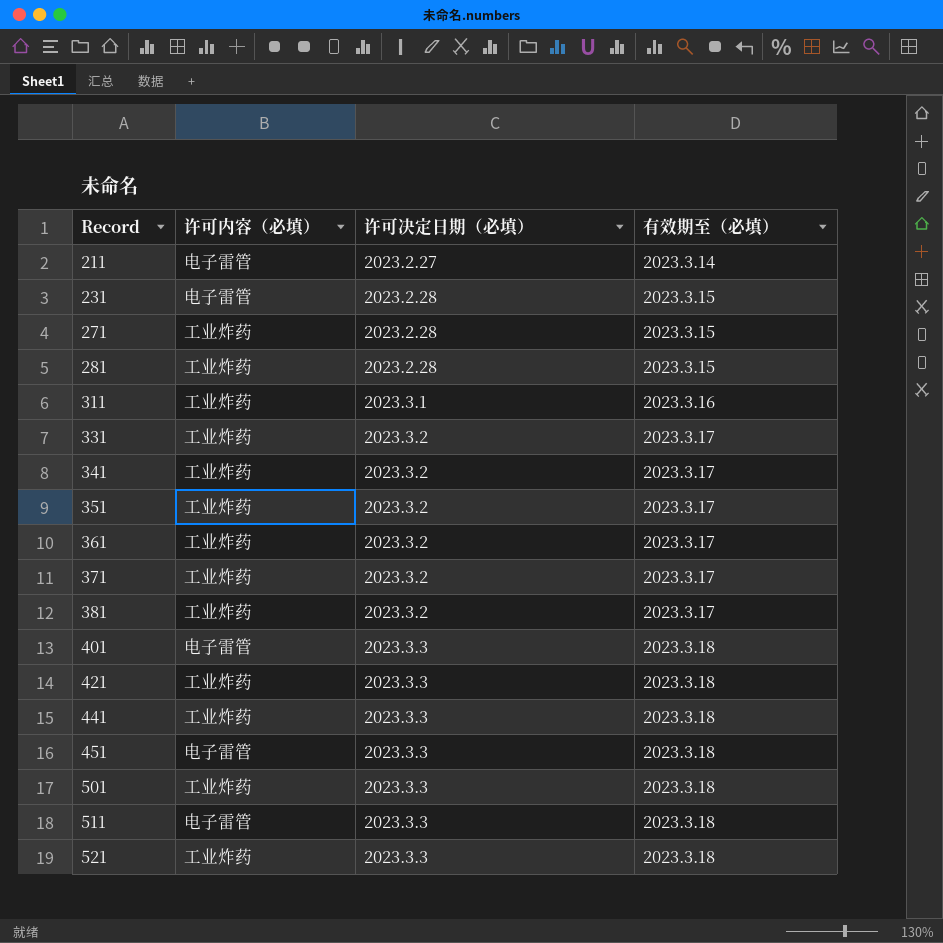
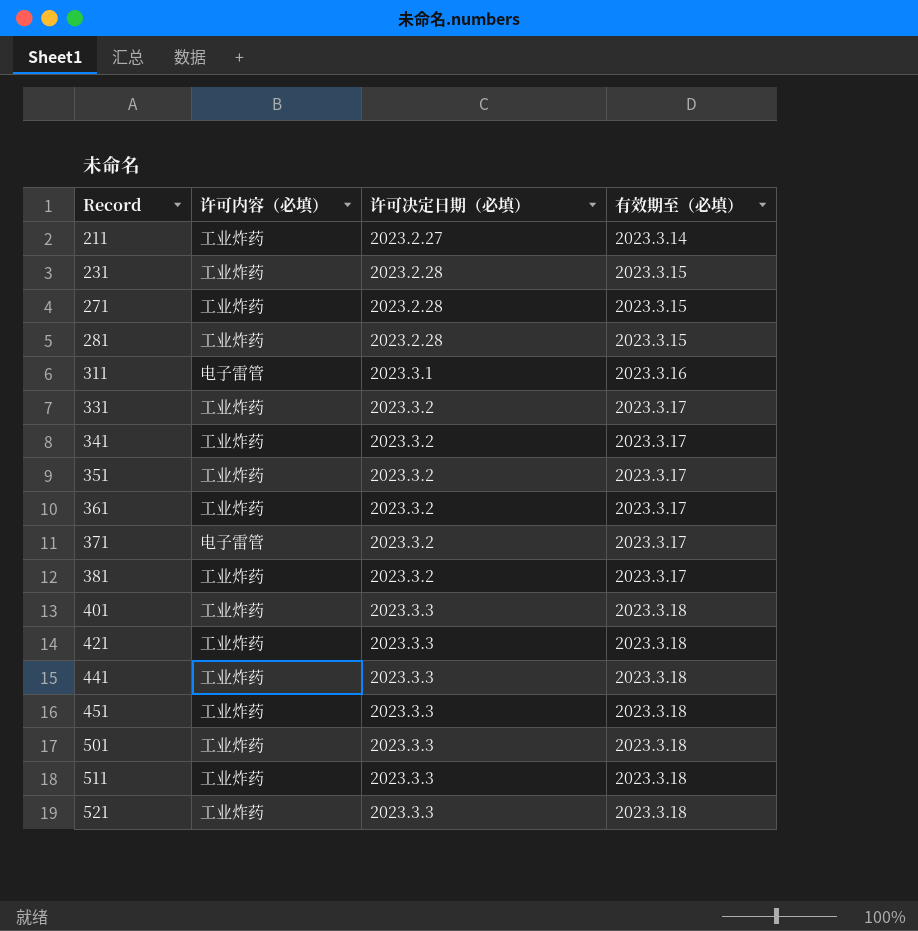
211 | 许可内容（必填）: 电子雷管 -> 工业炸药
231 | 许可内容（必填）: 电子雷管 -> 工业炸药
311 | 许可内容（必填）: 工业炸药 -> 电子雷管
371 | 许可内容（必填）: 工业炸药 -> 电子雷管
401 | 许可内容（必填）: 电子雷管 -> 工业炸药
451 | 许可内容（必填）: 电子雷管 -> 工业炸药
511 | 许可内容（必填）: 电子雷管 -> 工业炸药

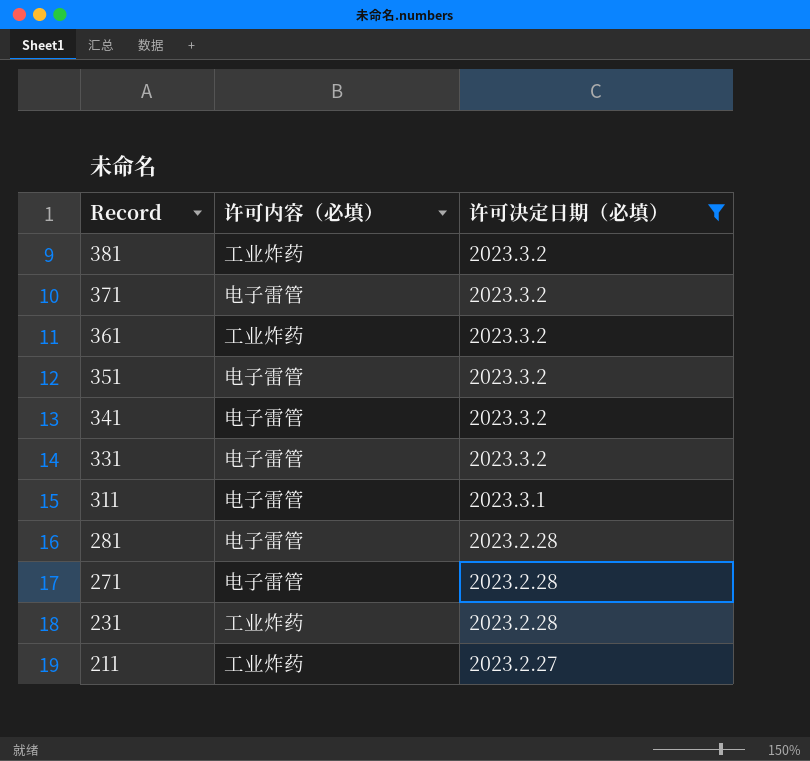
filter: none -> 许可决定日期（必填） != 2023.3.3
row order: Record ascending -> Record descending
column 有效期至（必填） | position: 4 -> none
351 | 许可内容（必填）: 工业炸药 -> 电子雷管
341 | 许可内容（必填）: 工业炸药 -> 电子雷管
331 | 许可内容（必填）: 工业炸药 -> 电子雷管
281 | 许可内容（必填）: 工业炸药 -> 电子雷管
271 | 许可内容（必填）: 工业炸药 -> 电子雷管

